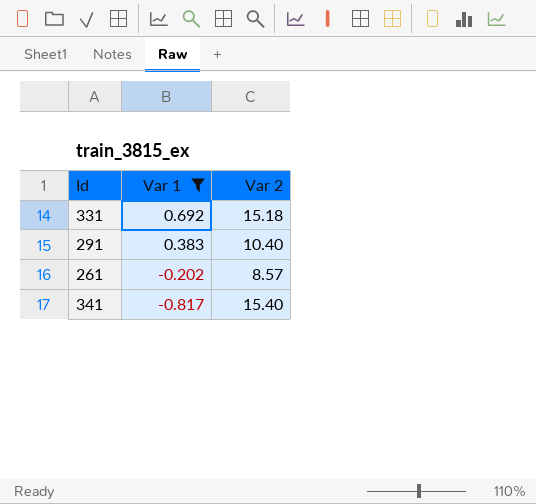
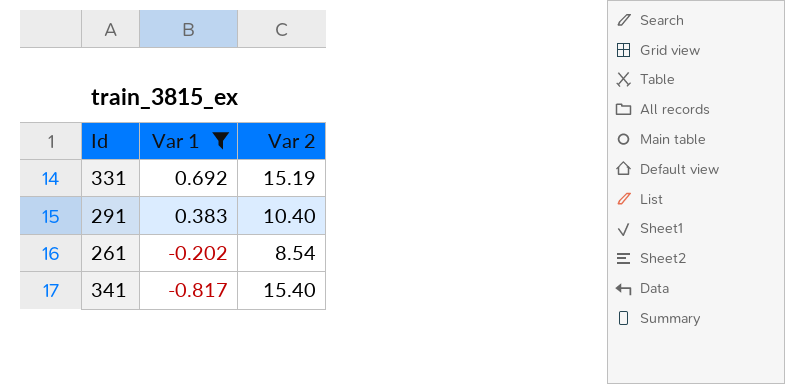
331 | Var 2: 15.18 -> 15.19
261 | Var 2: 8.57 -> 8.54

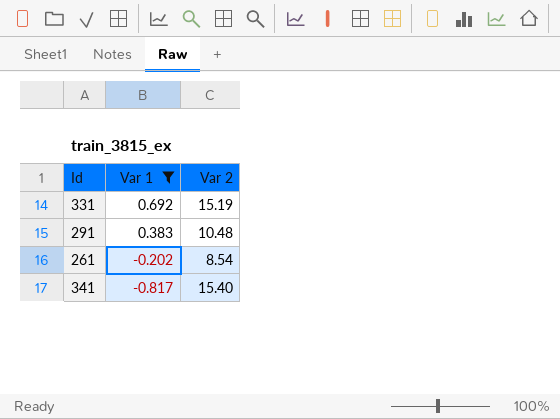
291 | Var 2: 10.40 -> 10.48

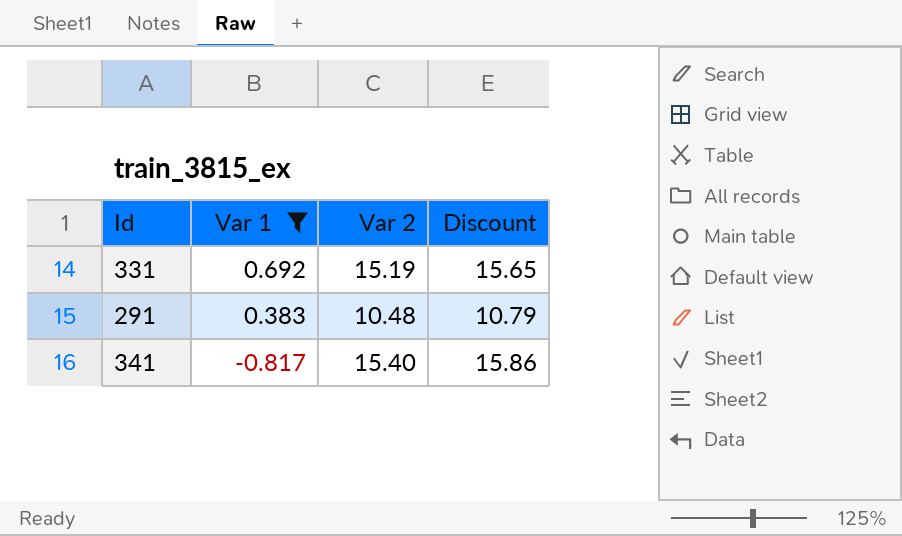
column Discount | formula: none -> [Var 2] * 1.03
row 261: -0.202 | 8.54 -> none

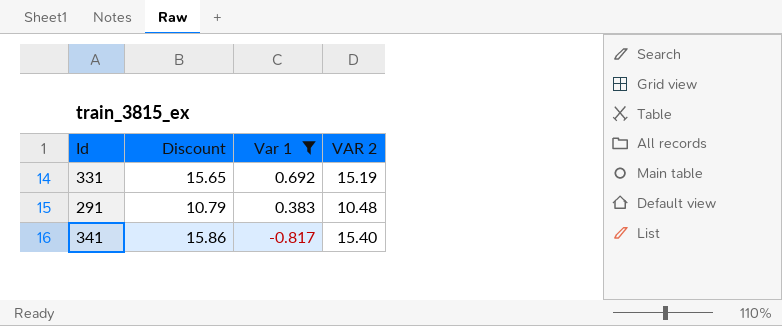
column Discount | position: 4 -> 2
column name: Var 2 -> VAR 2

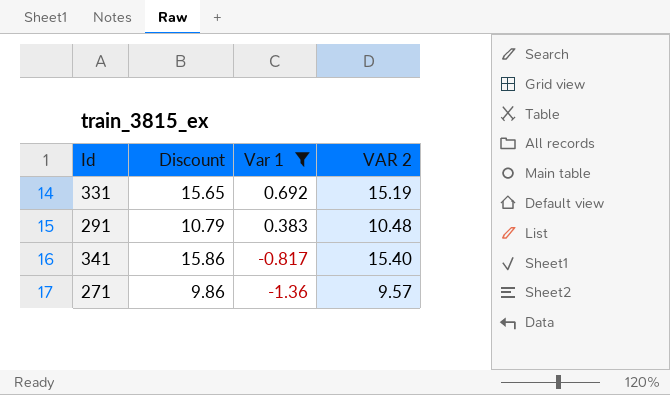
row 271: none -> 9.86 | -1.36 | 9.57

